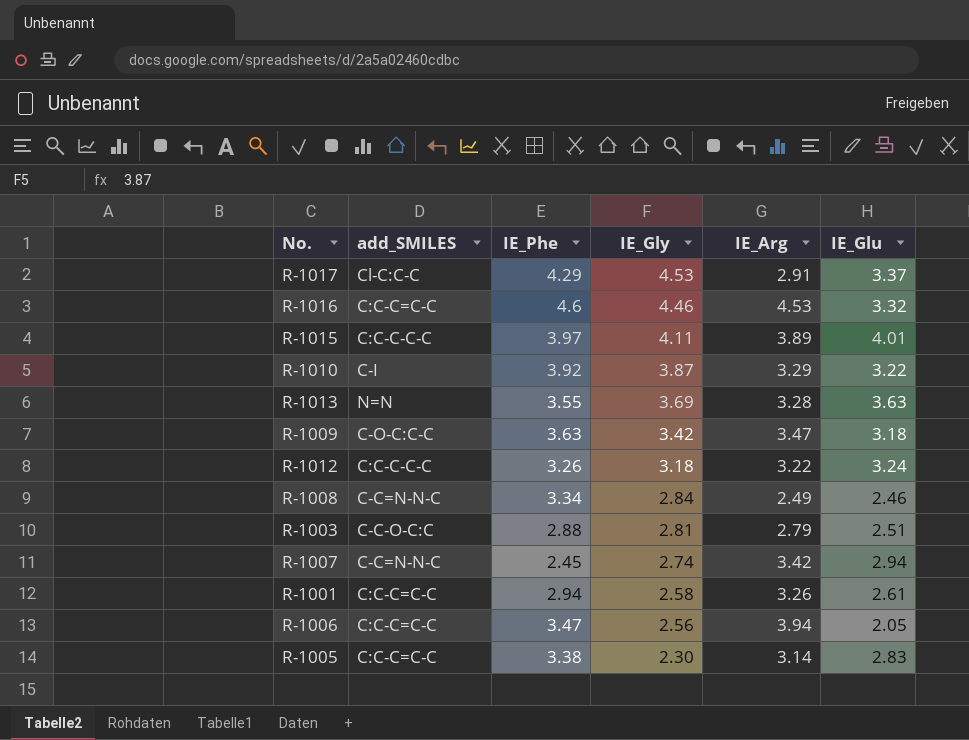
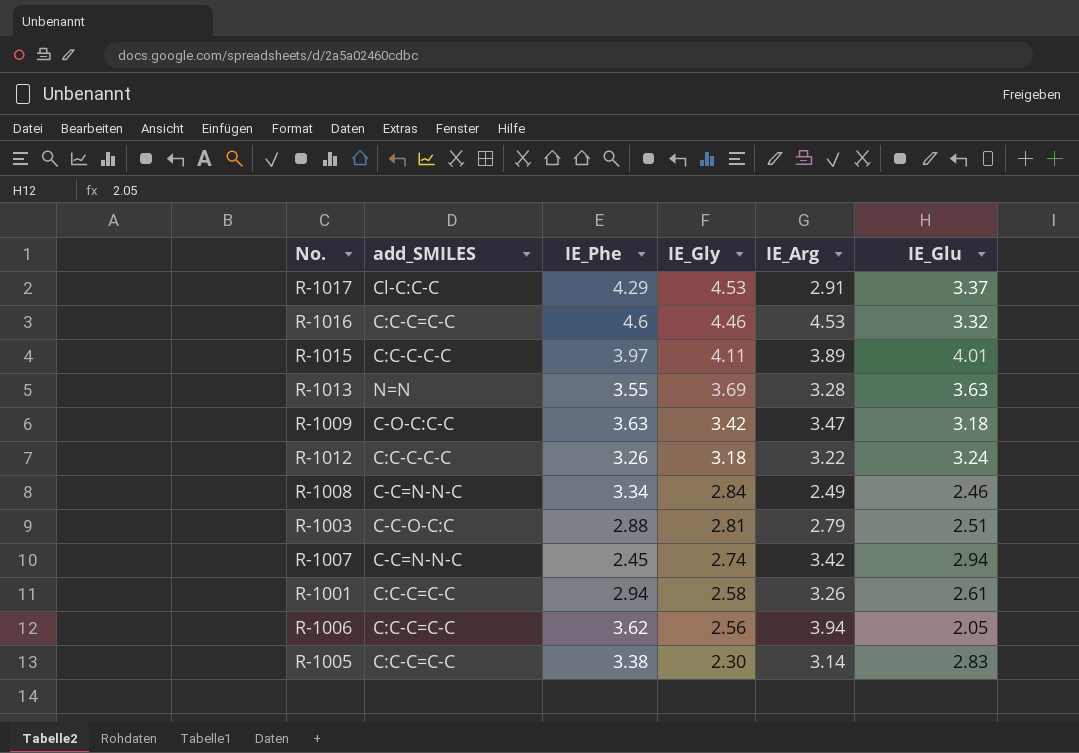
row R-1010: C-I | 3.92 | 3.87 | 3.29 | 3.22 -> none
R-1006 | IE_Phe: 3.47 -> 3.62

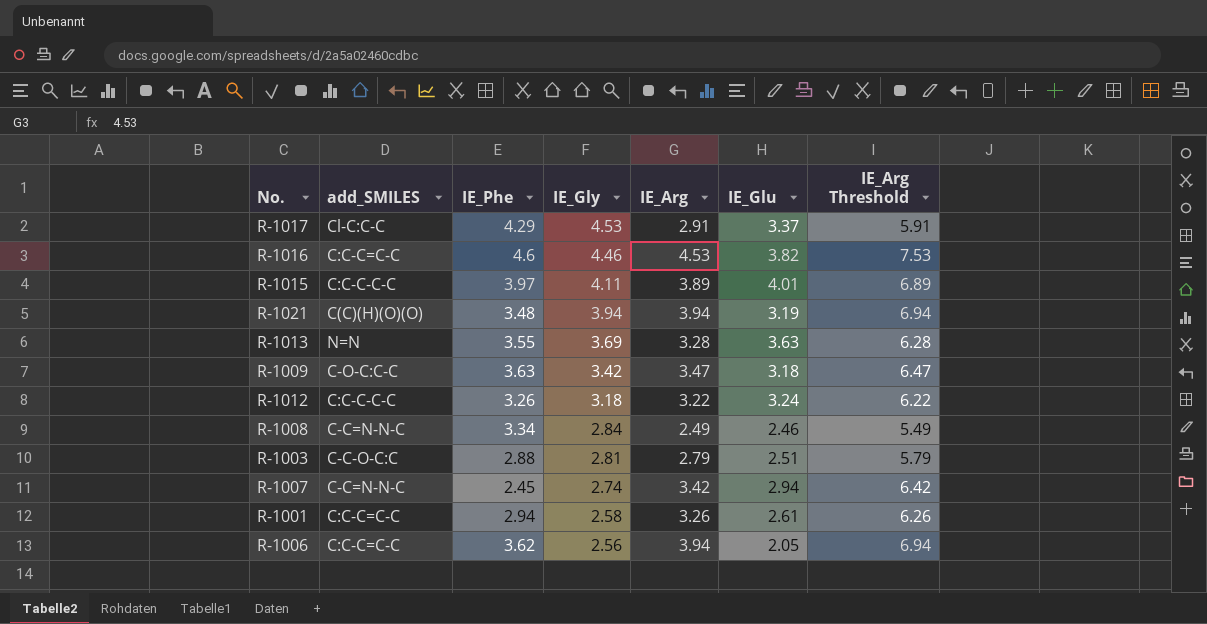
column IE_Arg Threshold | formula: none -> [IE_Arg] + 3
row R-1005: C:C-C=C-C | 3.38 | 2.30 | 3.14 | 2.83 -> none
R-1016 | IE_Glu: 3.32 -> 3.82
row R-1021: none -> C(C)(H)(O)(O) | 3.48 | 3.94 | 3.94 | 3.19 | 6.94

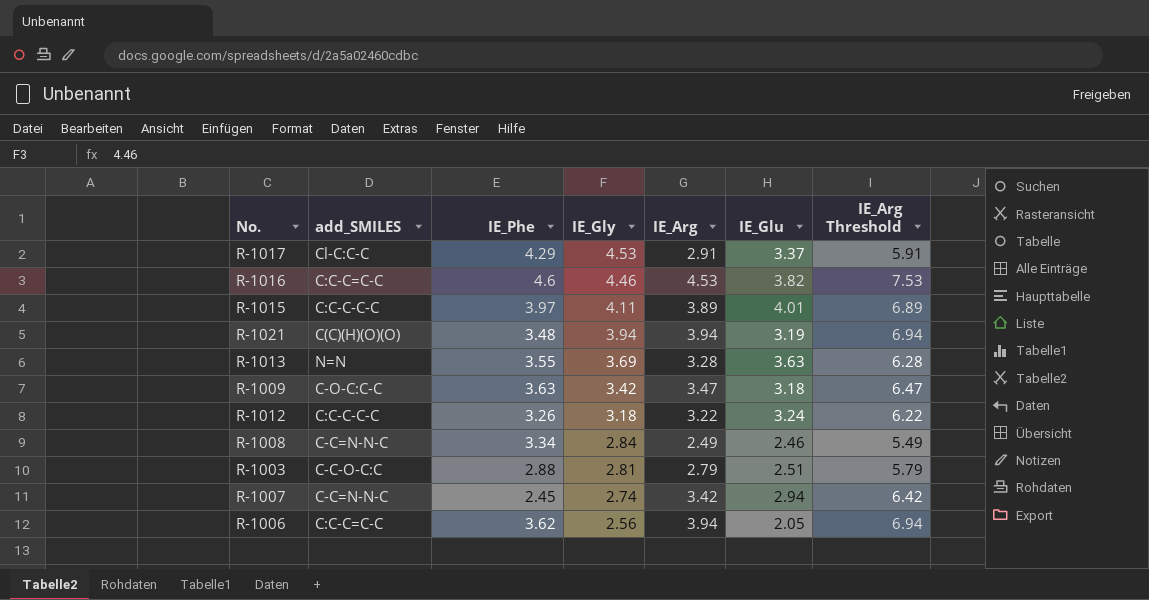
row R-1001: C:C-C=C-C | 2.94 | 2.58 | 3.26 | 2.61 | 6.26 -> none

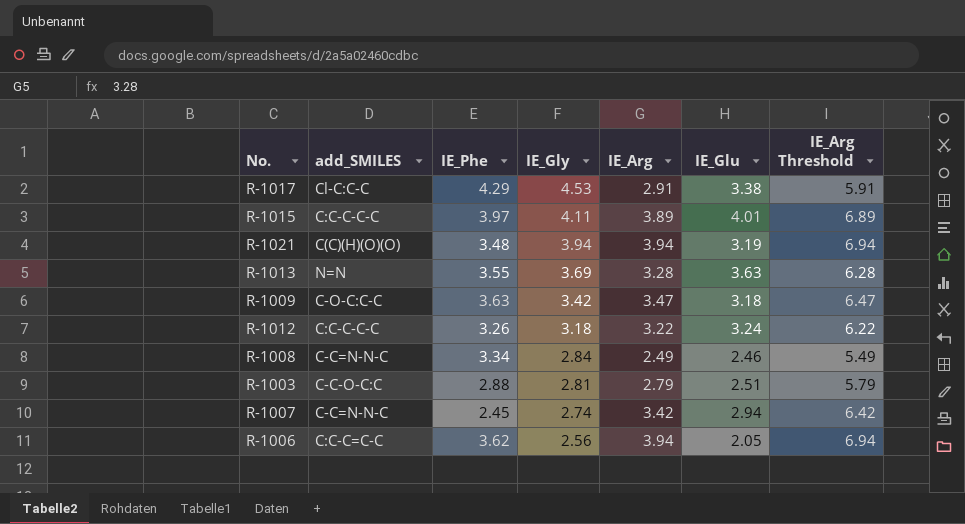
row R-1016: C:C-C=C-C | 4.6 | 4.46 | 4.53 | 3.82 | 7.53 -> none
R-1017 | IE_Glu: 3.37 -> 3.38

